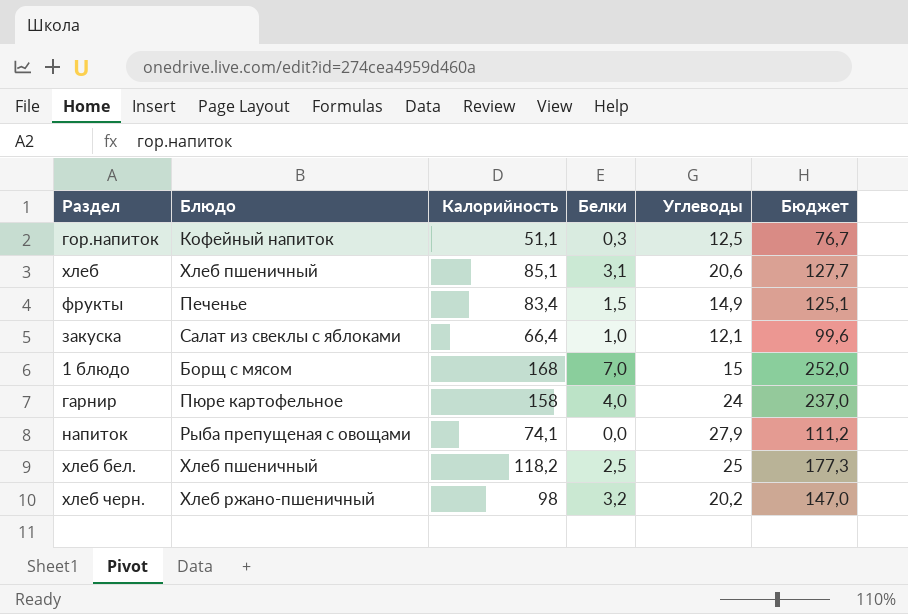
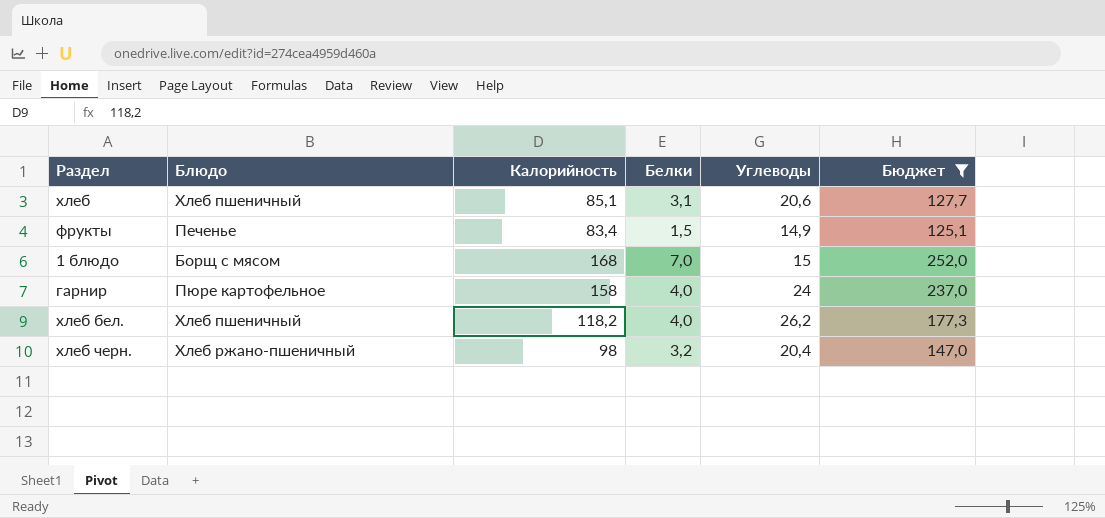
filter: none -> Бюджет >= 125,1
хлеб бел. | Белки: 2,5 -> 4,0
хлеб бел. | Углеводы: 25 -> 26,2
хлеб черн. | Углеводы: 20,2 -> 20,4

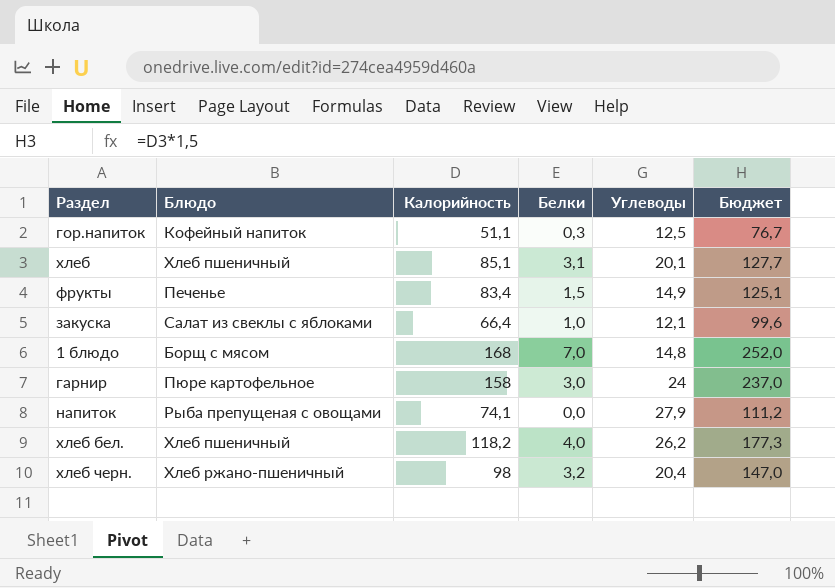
filter: Бюджет >= 125,1 -> none
хлеб | Углеводы: 20,6 -> 20,1
1 блюдо | Углеводы: 15 -> 14,8
гарнир | Белки: 4,0 -> 3,0

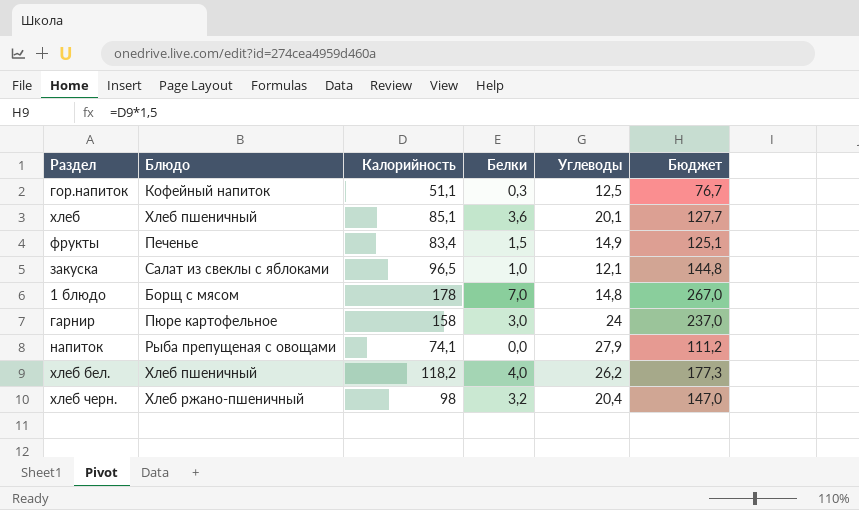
хлеб | Белки: 3,1 -> 3,6
закуска | Калорийность: 66,4 -> 96,5
закуска | Бюджет: 99,6 -> 144,8
1 блюдо | Калорийность: 168 -> 178
1 блюдо | Бюджет: 252,0 -> 267,0

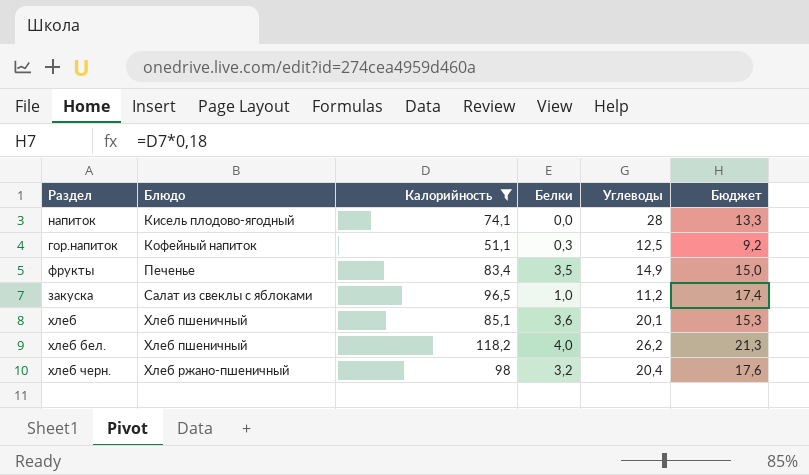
filter: none -> Калорийность <= 118,2
row order: none -> Блюдо ascending
column Бюджет | formula: [Калорийность] * 1,5 -> [Калорийность] * 0,18
напиток | Блюдо: Рыба препущеная с овощами -> Кисель плодово-ягодный
напиток | Углеводы: 27,9 -> 28
фрукты | Белки: 1,5 -> 3,5
закуска | Углеводы: 12,1 -> 11,2

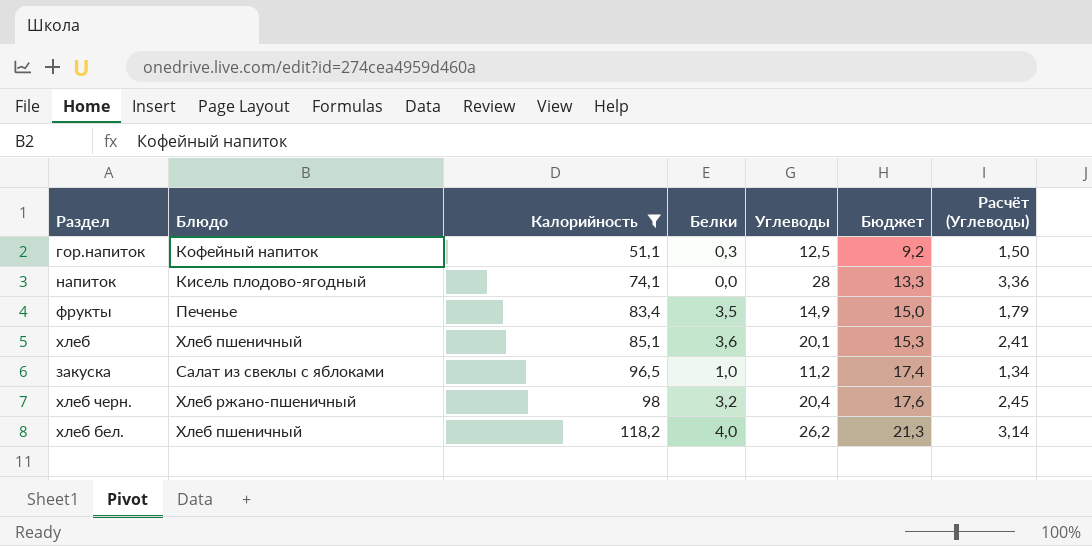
row order: Блюдо ascending -> Калорийность ascending
column Расчёт (Углеводы) | formula: none -> [Углеводы] * 0,12

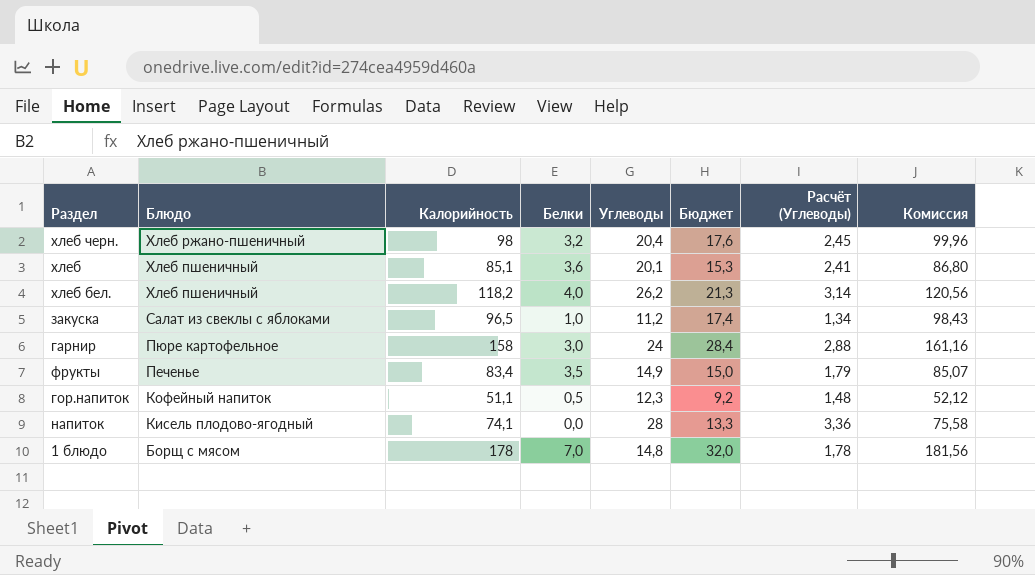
filter: Калорийность <= 118,2 -> none
row order: Калорийность ascending -> Блюдо descending
column Комиссия | formula: none -> [Калорийность] * 1,02
гор.напиток | Белки: 0,3 -> 0,5
гор.напиток | Углеводы: 12,5 -> 12,3
гор.напиток | Расчёт (Углеводы): 1,50 -> 1,48

